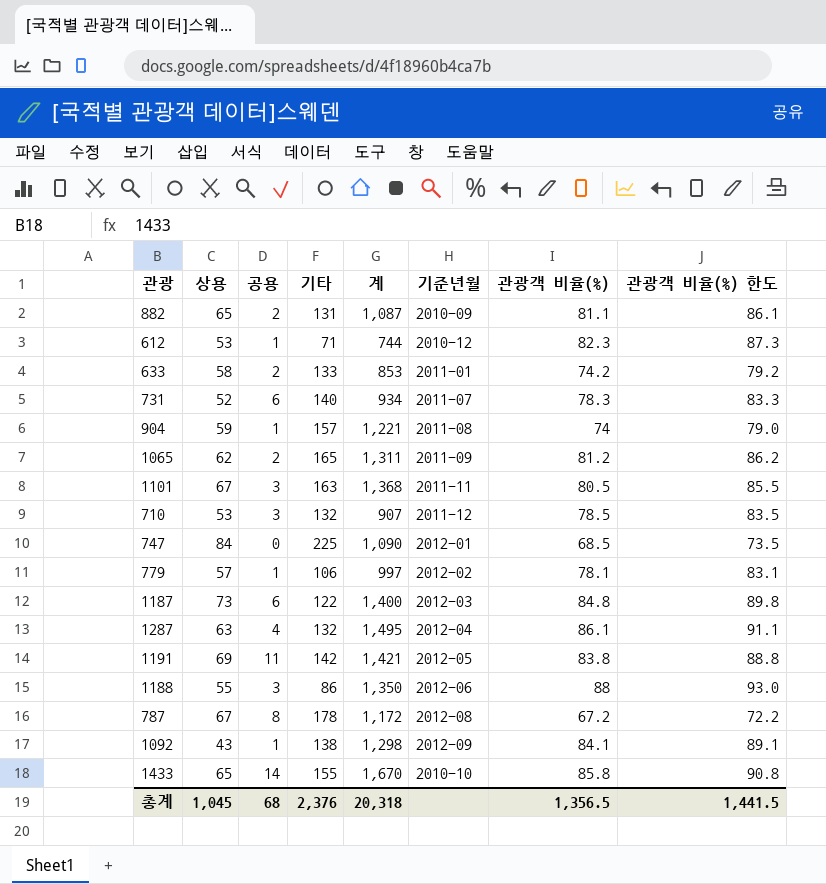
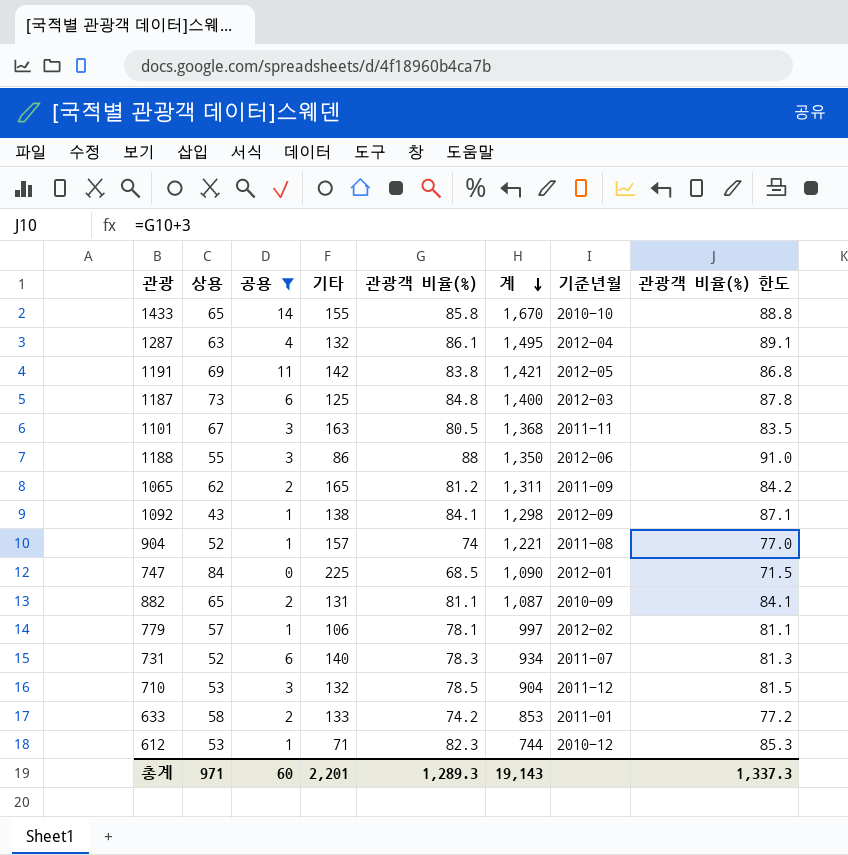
filter: none -> 공용 != 8
row order: none -> 계 descending
column 관광객 비율(%) | position: 7 -> 5
column 관광객 비율(%) 한도 | formula: [관광객 비율(%)] + 5 -> [관광객 비율(%)] + 3
1187 | 기타: 122 -> 125
904 | 상용: 59 -> 52
710 | 계: 907 -> 904
총계 | 상용: 1,045 -> 971
총계 | 공용: 68 -> 60
총계 | 기타: 2,376 -> 2,201
총계 | 관광객 비율(%): 1,356.5 -> 1,289.3
총계 | 계: 20,318 -> 19,143
총계 | 관광객 비율(%) 한도: 1,441.5 -> 1,337.3

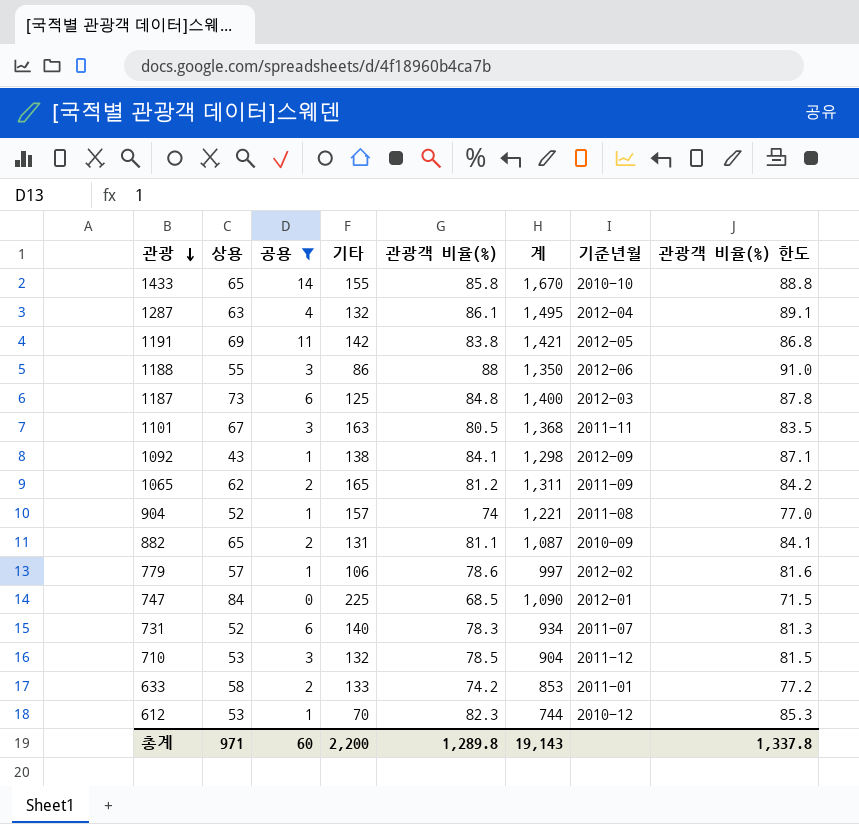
row order: 계 descending -> 관광 descending
779 | 관광객 비율(%): 78.1 -> 78.6
779 | 관광객 비율(%) 한도: 81.1 -> 81.6
612 | 기타: 71 -> 70
총계 | 기타: 2,201 -> 2,200
총계 | 관광객 비율(%): 1,289.3 -> 1,289.8
총계 | 관광객 비율(%) 한도: 1,337.3 -> 1,337.8

